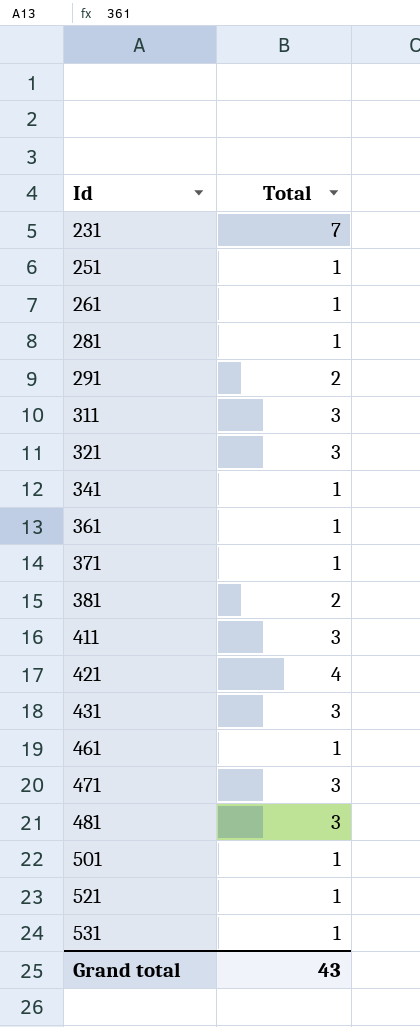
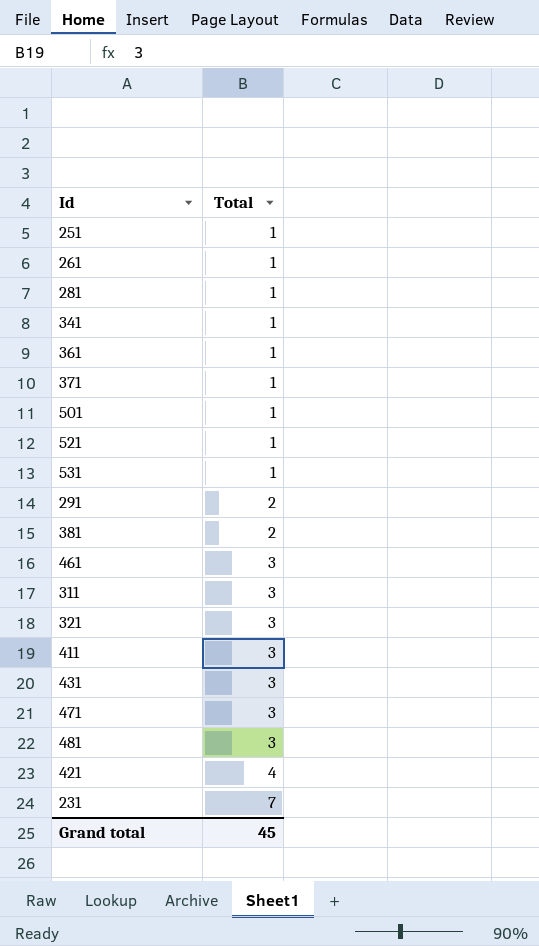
row order: Id ascending -> Total ascending
461 | Total: 1 -> 3
Grand total | Total: 43 -> 45

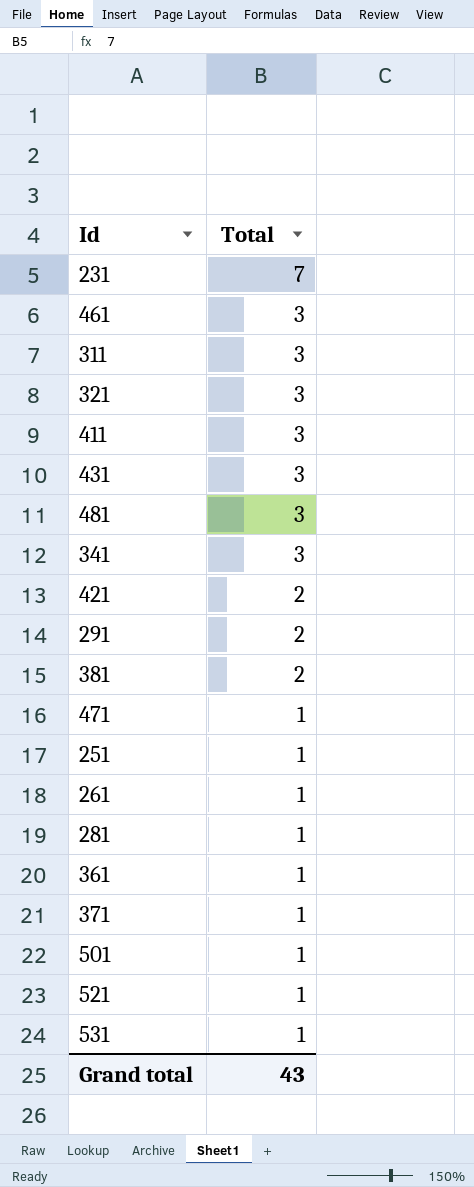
row order: Total ascending -> Total descending
341 | Total: 1 -> 3
421 | Total: 4 -> 2
471 | Total: 3 -> 1
Grand total | Total: 45 -> 43

